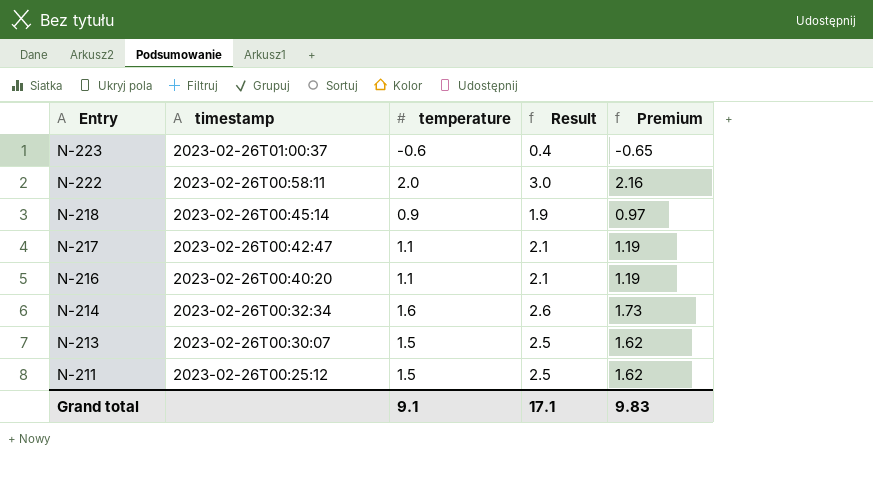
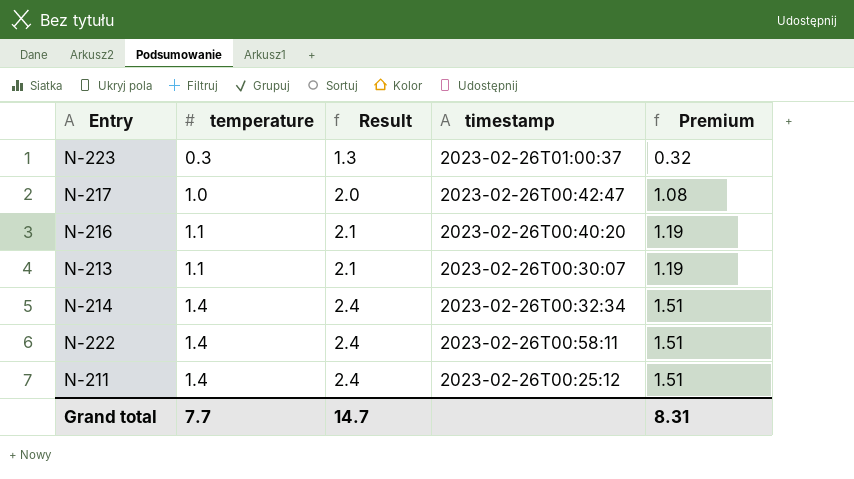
row order: Entry descending -> temperature ascending
column timestamp | position: 2 -> 4
row N-218: 2023-02-26T00:45:14 | 0.9 | 1.9 | 0.97 -> none
N-223 | temperature: -0.6 -> 0.3
N-223 | Result: 0.4 -> 1.3
N-223 | Premium: -0.65 -> 0.32
N-217 | temperature: 1.1 -> 1.0
N-217 | Result: 2.1 -> 2.0
N-217 | Premium: 1.19 -> 1.08
N-213 | temperature: 1.5 -> 1.1
N-213 | Result: 2.5 -> 2.1
N-213 | Premium: 1.62 -> 1.19
N-214 | temperature: 1.6 -> 1.4
N-214 | Result: 2.6 -> 2.4
N-214 | Premium: 1.73 -> 1.51
N-222 | temperature: 2.0 -> 1.4
N-222 | Result: 3.0 -> 2.4
N-222 | Premium: 2.16 -> 1.51
N-211 | temperature: 1.5 -> 1.4
N-211 | Result: 2.5 -> 2.4
N-211 | Premium: 1.62 -> 1.51
Grand total | temperature: 9.1 -> 7.7
Grand total | Result: 17.1 -> 14.7
Grand total | Premium: 9.83 -> 8.31

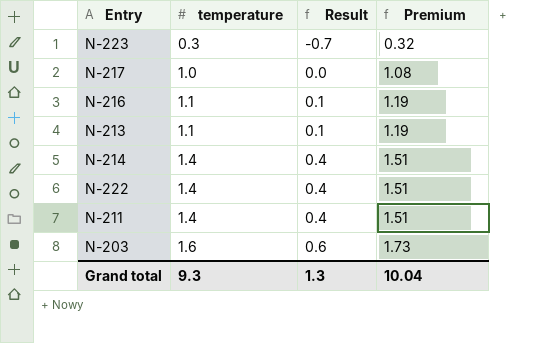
column timestamp | position: 4 -> none
column Result | formula: [temperature] + 1 -> [temperature] - 1
row N-203: none -> 1.6 | 0.6 | 1.73
Grand total | temperature: 7.7 -> 9.3
Grand total | Result: 14.7 -> 1.3
Grand total | Premium: 8.31 -> 10.04

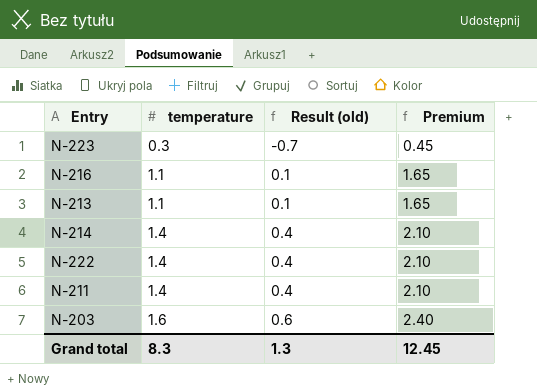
column name: Result -> Result (old)
column Premium | formula: [temperature] * 1.08 -> [temperature] * 1.5
row N-217: 1.0 | 0.0 | 1.08 -> none
Grand total | temperature: 9.3 -> 8.3
Grand total | Premium: 10.04 -> 12.45

